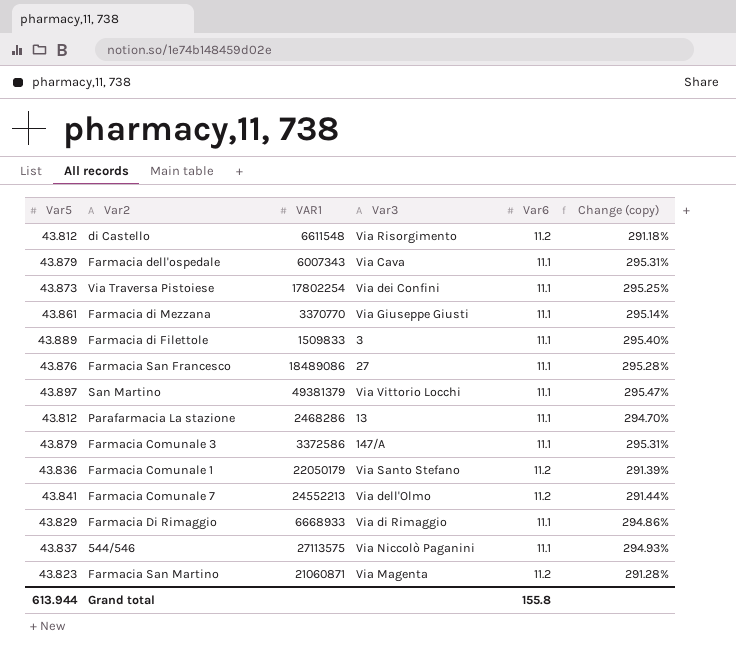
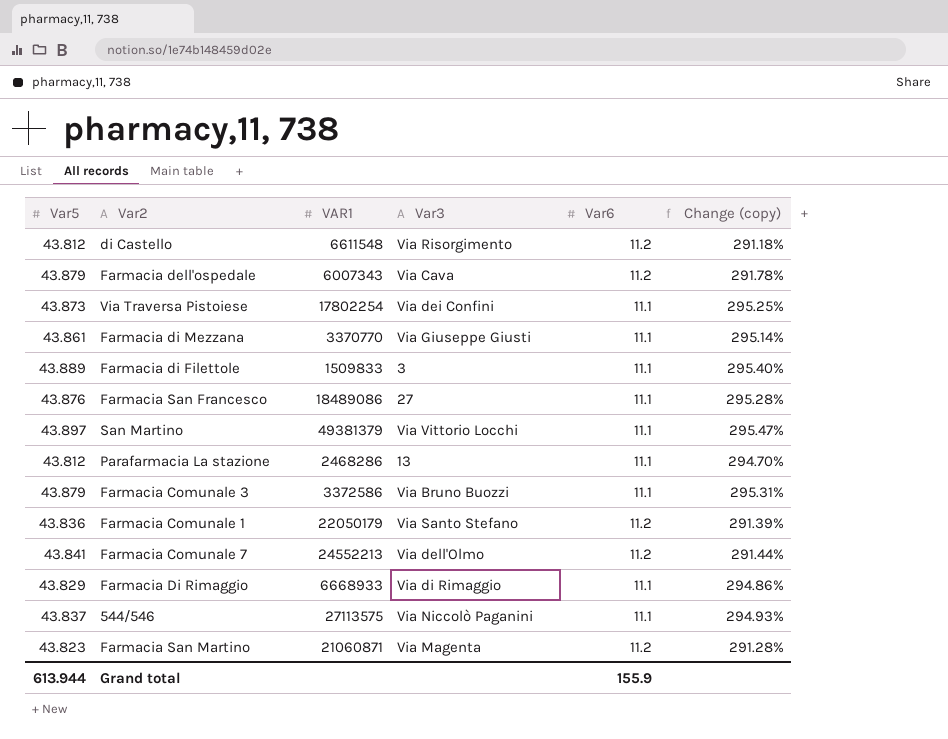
Farmacia dell'ospedale | Var6: 11.1 -> 11.2
Farmacia dell'ospedale | Change (copy): 295.31% -> 291.78%
Farmacia Comunale 3 | Var3: 147/A -> Via Bruno Buozzi
Grand total | Var6: 155.8 -> 155.9

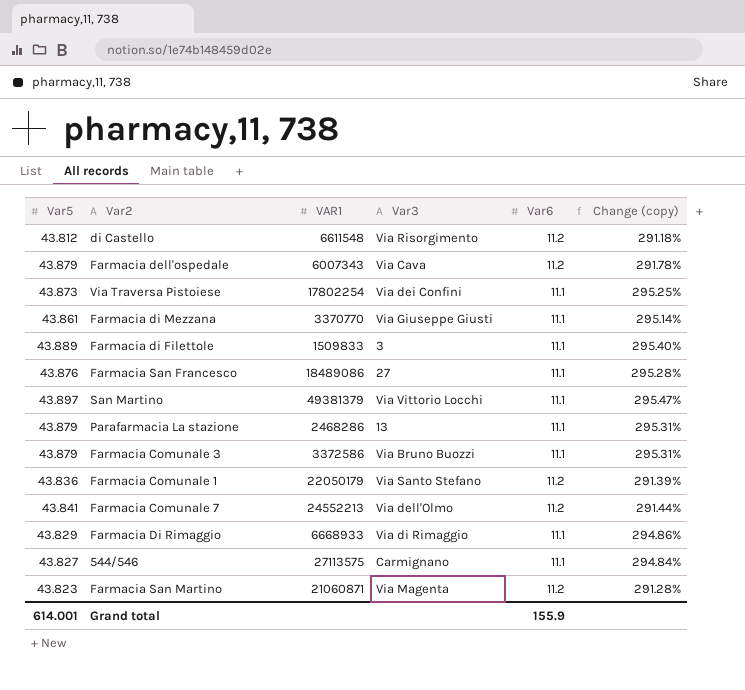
Parafarmacia La stazione | Var5: 43.812 -> 43.879
Parafarmacia La stazione | Change (copy): 294.70% -> 295.31%
544/546 | Var5: 43.837 -> 43.827
544/546 | Var3: Via Niccolò Paganini -> Carmignano
544/546 | Change (copy): 294.93% -> 294.84%
Grand total | Var5: 613.944 -> 614.001

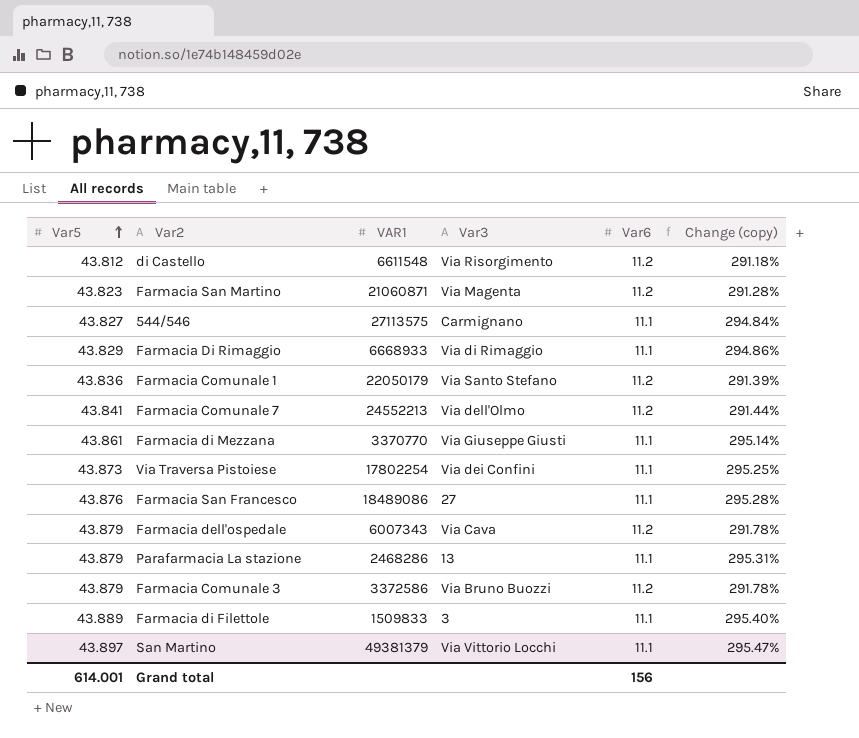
row order: none -> Var5 ascending
Farmacia Comunale 3 | Var6: 11.1 -> 11.2
Farmacia Comunale 3 | Change (copy): 295.31% -> 291.78%
Grand total | Var6: 155.9 -> 156

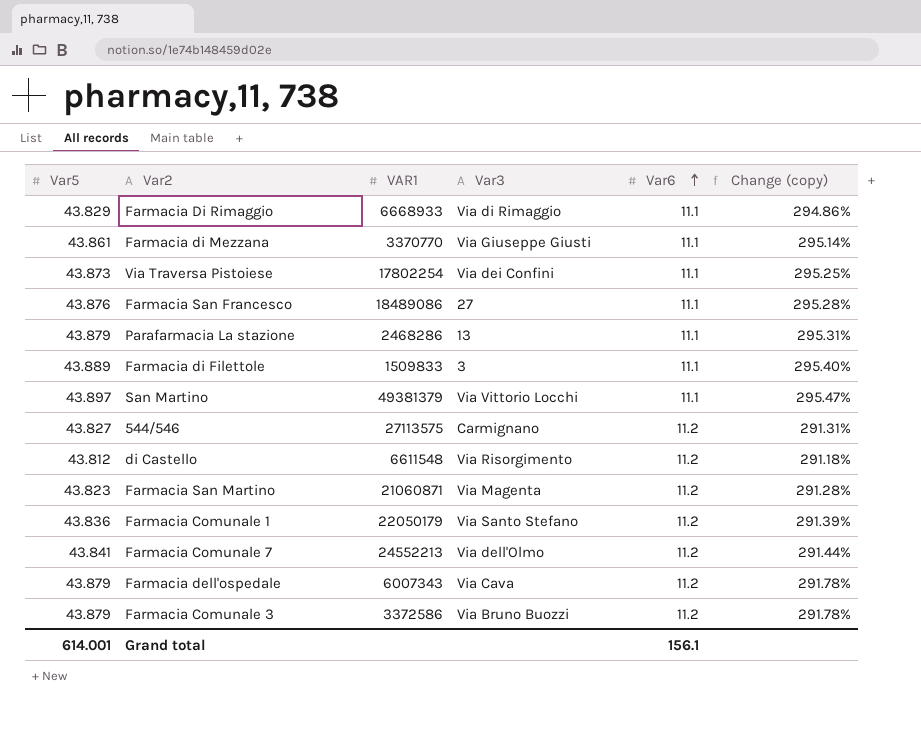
row order: Var5 ascending -> Var6 ascending
544/546 | Var6: 11.1 -> 11.2
544/546 | Change (copy): 294.84% -> 291.31%
Grand total | Var6: 156 -> 156.1

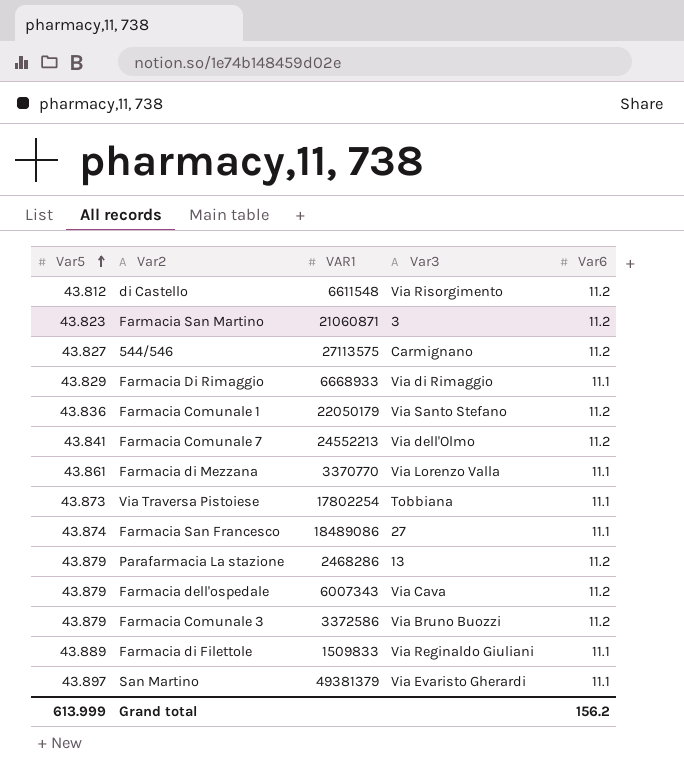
row order: Var6 ascending -> Var5 ascending
column Change (copy) | formula: ([Var5] - [Var6]) / [Var6] -> none
Farmacia San Martino | Var3: Via Magenta -> 3
Farmacia di Mezzana | Var3: Via Giuseppe Giusti -> Via Lorenzo Valla
Via Traversa Pistoiese | Var3: Via dei Confini -> Tobbiana
Farmacia San Francesco | Var5: 43.876 -> 43.874
Parafarmacia La stazione | Var6: 11.1 -> 11.2
Farmacia di Filettole | Var3: 3 -> Via Reginaldo Giuliani
San Martino | Var3: Via Vittorio Locchi -> Via Evaristo Gherardi
Grand total | Var5: 614.001 -> 613.999
Grand total | Var6: 156.1 -> 156.2

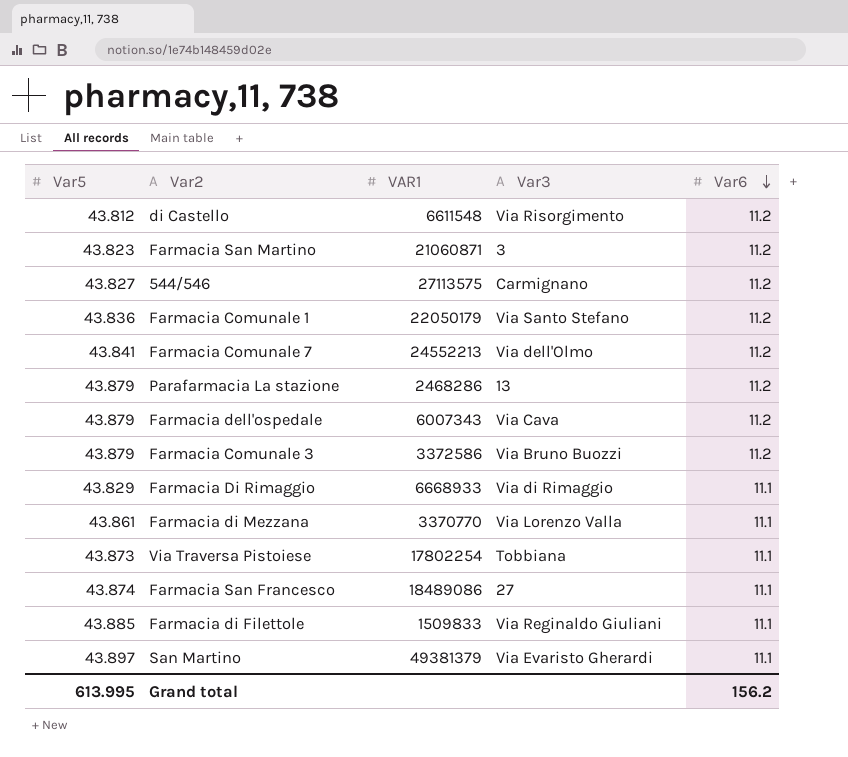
row order: Var5 ascending -> Var6 descending
Farmacia di Filettole | Var5: 43.889 -> 43.885
Grand total | Var5: 613.999 -> 613.995

